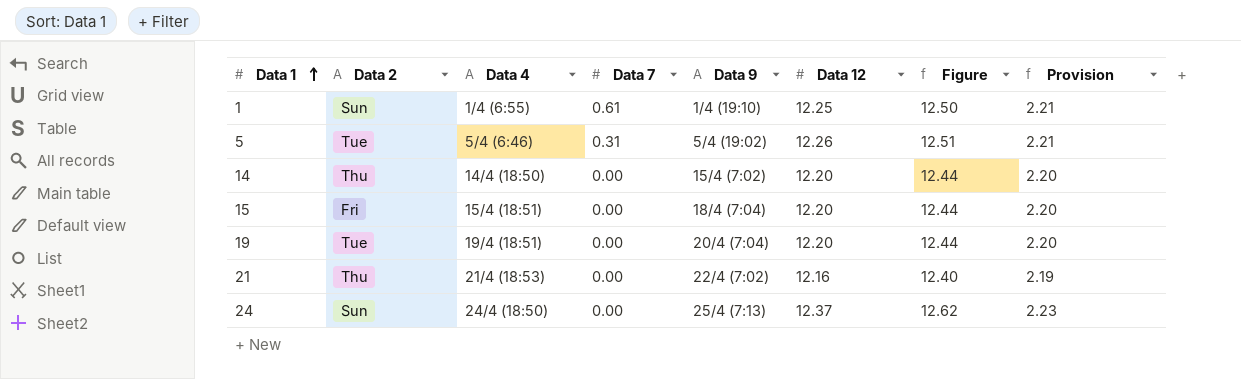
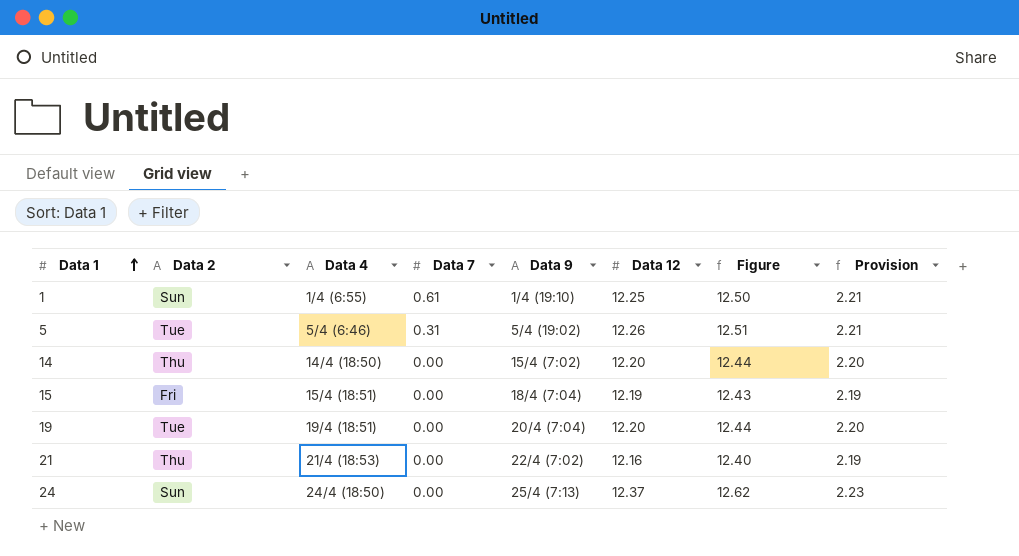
15 | Data 12: 12.20 -> 12.19
15 | Figure: 12.44 -> 12.43
15 | Provision: 2.20 -> 2.19

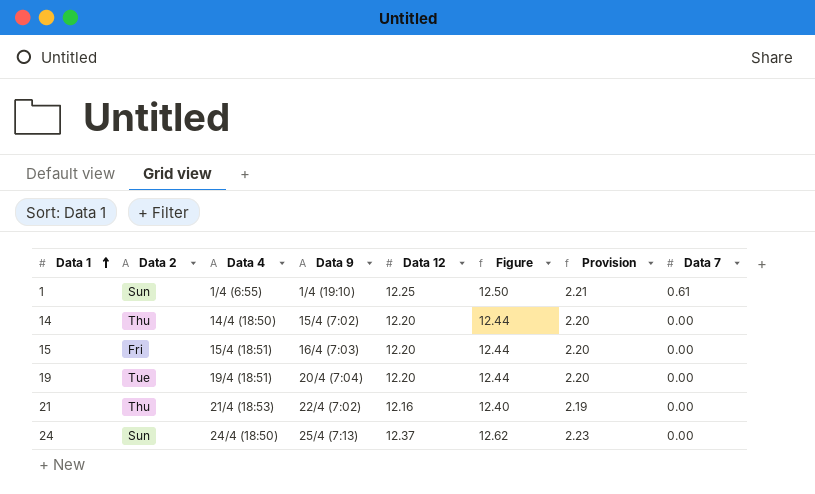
column Data 7 | position: 4 -> 8
row 5: Tue | 5/4 (6:46) | 0.31 | 5/4 (19:02) | 12.26 | 12.51 | 2.21 -> none
15 | Data 9: 18/4 (7:04) -> 16/4 (7:03)
15 | Data 12: 12.19 -> 12.20
15 | Figure: 12.43 -> 12.44
15 | Provision: 2.19 -> 2.20

